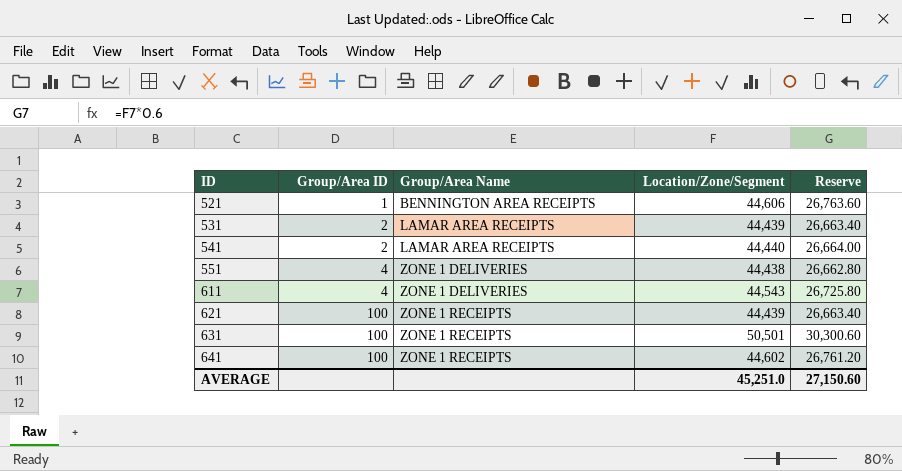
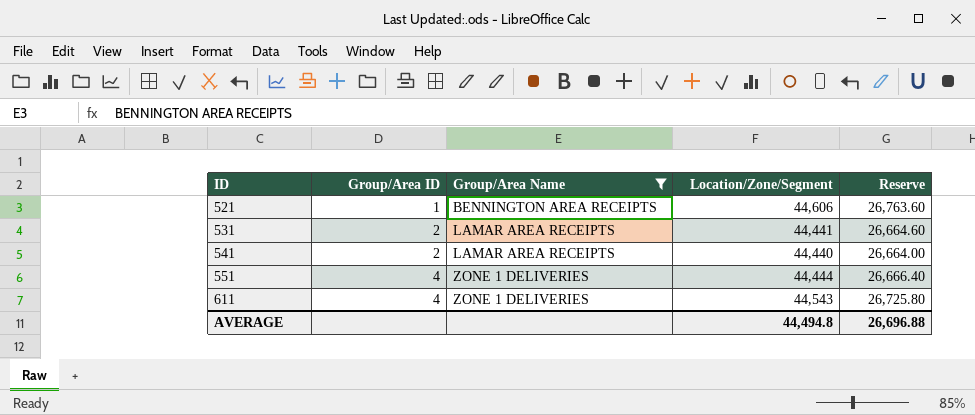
filter: none -> Group/Area Name != ZONE 1 RECEIPTS
531 | Location/Zone/Segment: 44,439 -> 44,441
531 | Reserve: 26,663.40 -> 26,664.60
551 | Location/Zone/Segment: 44,438 -> 44,444
551 | Reserve: 26,662.80 -> 26,666.40
AVERAGE | Location/Zone/Segment: 45,251.0 -> 44,494.8
AVERAGE | Reserve: 27,150.60 -> 26,696.88

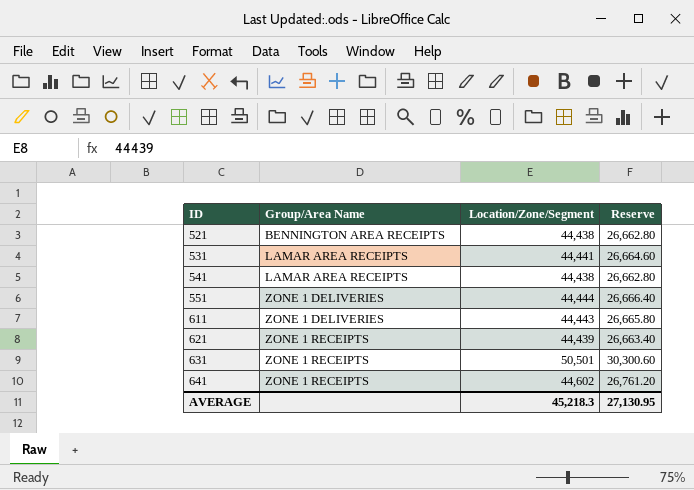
filter: Group/Area Name != ZONE 1 RECEIPTS -> none
column Group/Area ID | position: 2 -> none
521 | Location/Zone/Segment: 44,606 -> 44,438
521 | Reserve: 26,763.60 -> 26,662.80
541 | Location/Zone/Segment: 44,440 -> 44,438
541 | Reserve: 26,664.00 -> 26,662.80
611 | Location/Zone/Segment: 44,543 -> 44,443
611 | Reserve: 26,725.80 -> 26,665.80
AVERAGE | Location/Zone/Segment: 44,494.8 -> 45,218.3
AVERAGE | Reserve: 26,696.88 -> 27,130.95

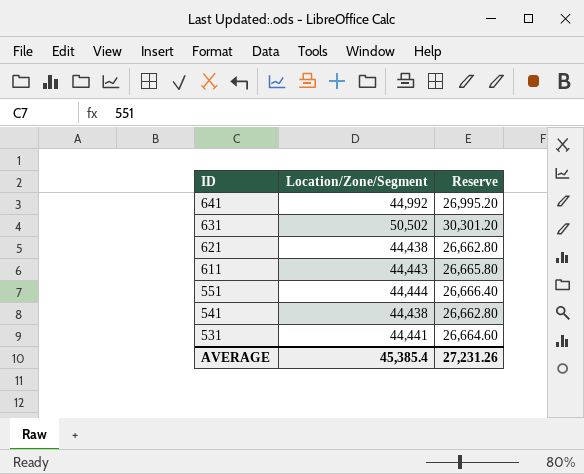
row order: ID ascending -> ID descending
column Group/Area Name | position: 2 -> none
row 521: BENNINGTON AREA RECEIPTS | 44,438 | 26,662.80 -> none
641 | Location/Zone/Segment: 44,602 -> 44,992
641 | Reserve: 26,761.20 -> 26,995.20
631 | Location/Zone/Segment: 50,501 -> 50,502
631 | Reserve: 30,300.60 -> 30,301.20
621 | Location/Zone/Segment: 44,439 -> 44,438
621 | Reserve: 26,663.40 -> 26,662.80
AVERAGE | Location/Zone/Segment: 45,218.3 -> 45,385.4
AVERAGE | Reserve: 27,130.95 -> 27,231.26

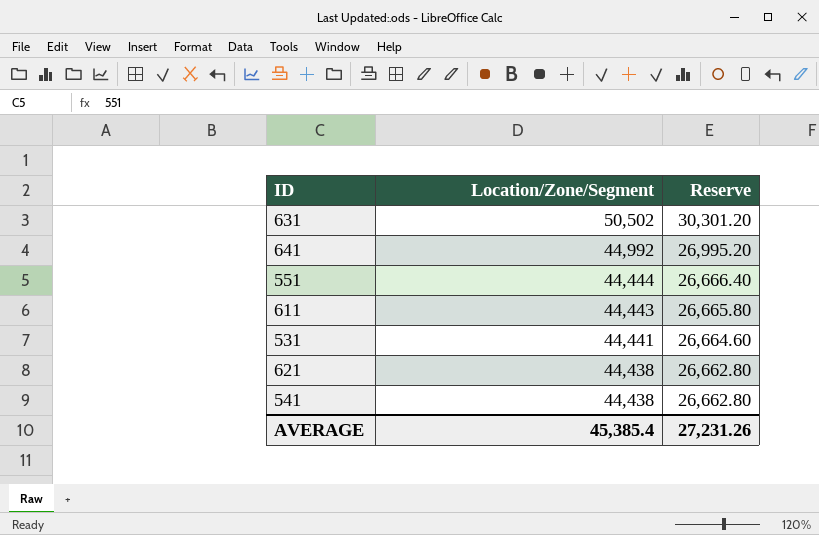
row order: ID descending -> Location/Zone/Segment descending

